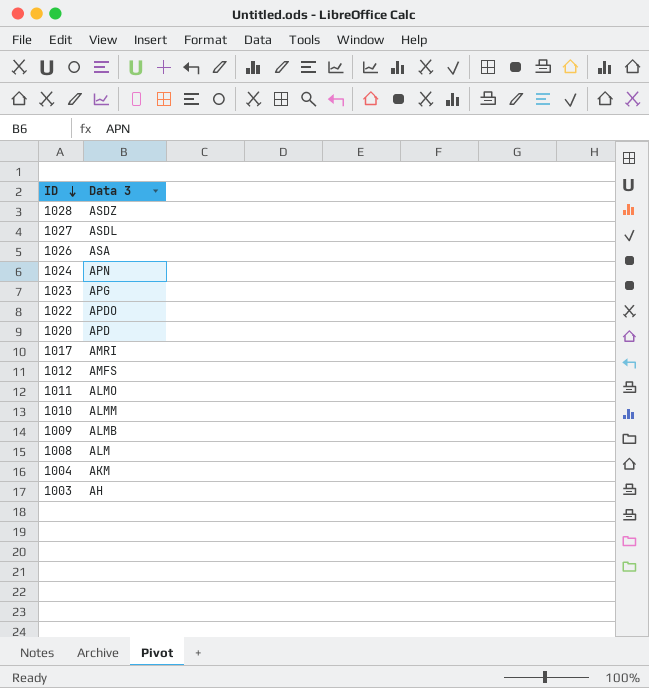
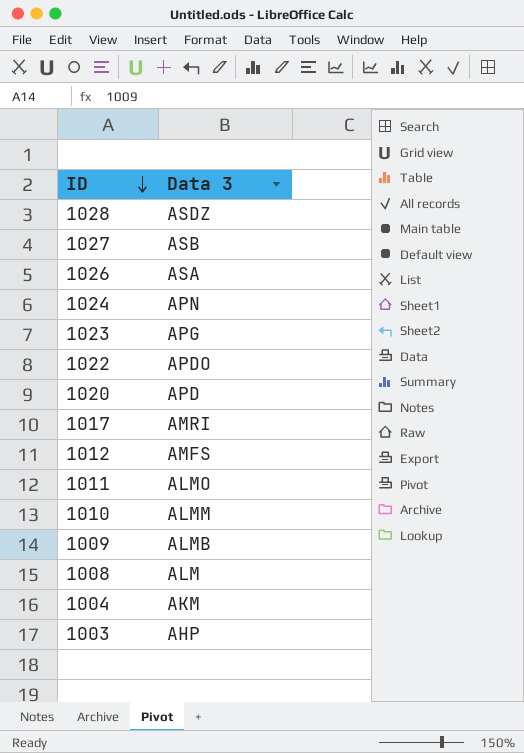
1027 | Data 3: ASDL -> ASB
1003 | Data 3: AH -> AHP

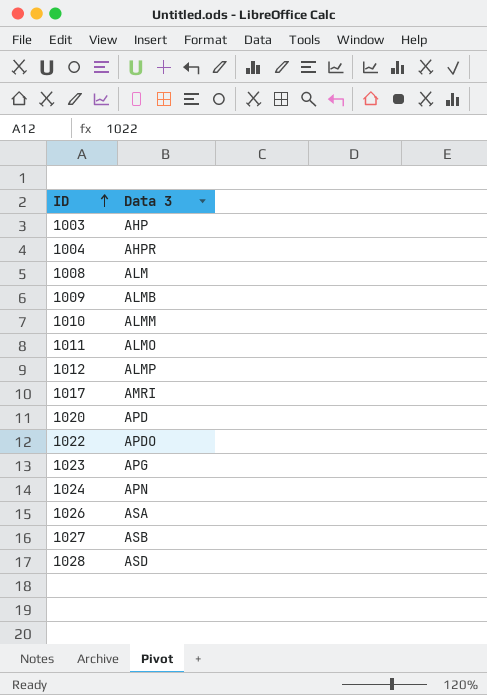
row order: ID descending -> ID ascending
1004 | Data 3: AKM -> AHPR
1012 | Data 3: AMFS -> ALMP
1028 | Data 3: ASDZ -> ASD

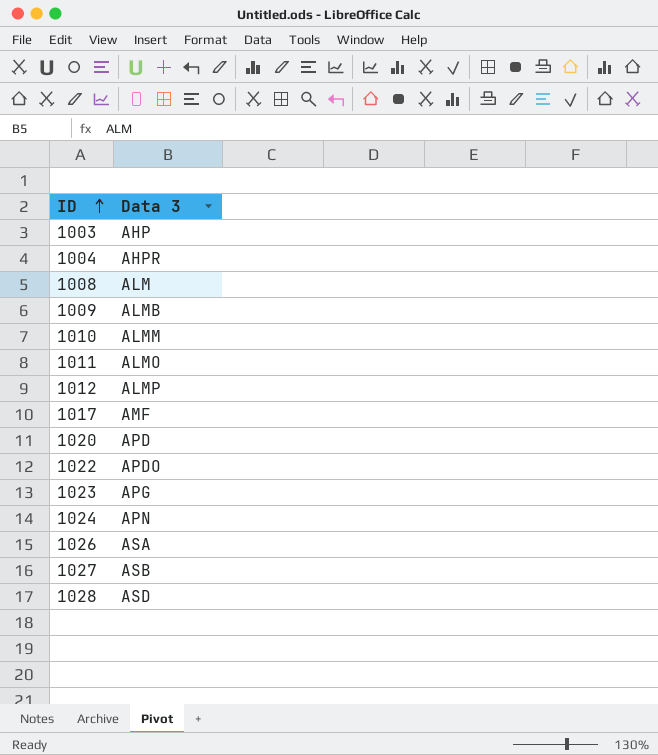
1017 | Data 3: AMRI -> AMF

